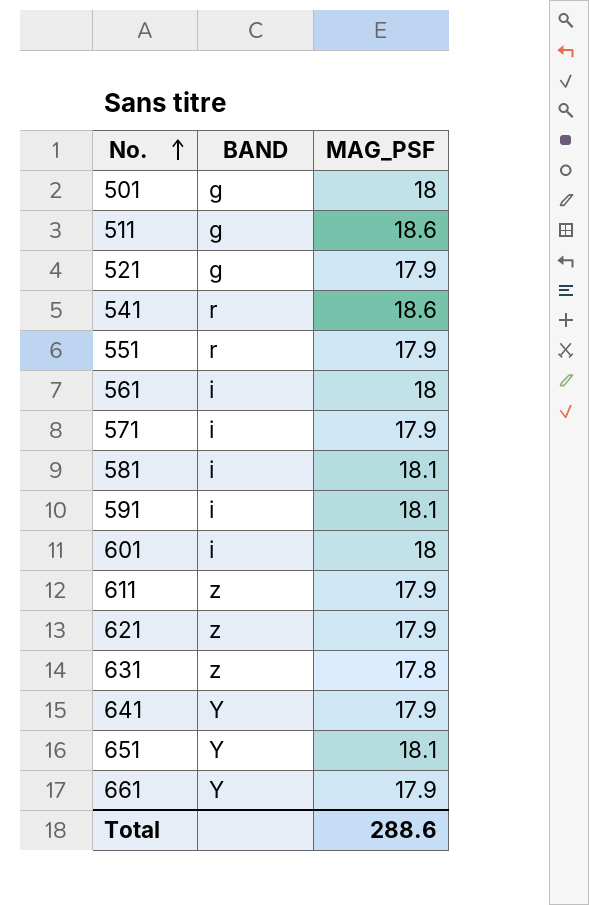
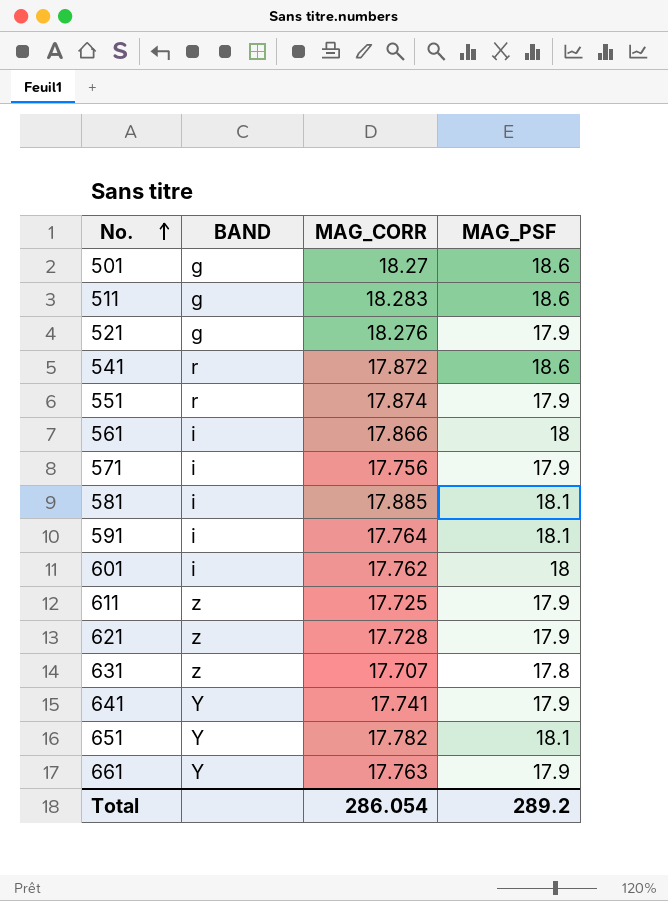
column MAG_CORR | position: none -> 3
501 | MAG_PSF: 18 -> 18.6
Total | MAG_PSF: 288.6 -> 289.2

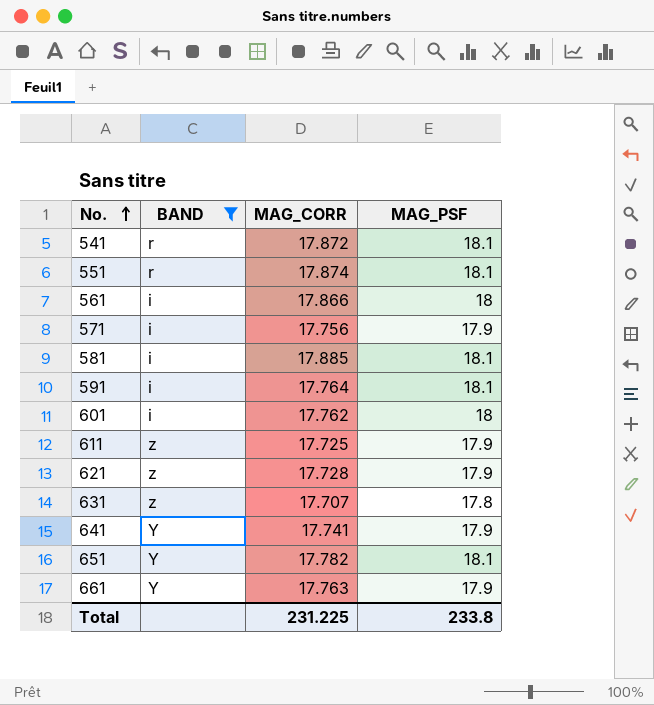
filter: none -> BAND != g
541 | MAG_PSF: 18.6 -> 18.1
551 | MAG_PSF: 17.9 -> 18.1
Total | MAG_CORR: 286.054 -> 231.225
Total | MAG_PSF: 289.2 -> 233.8

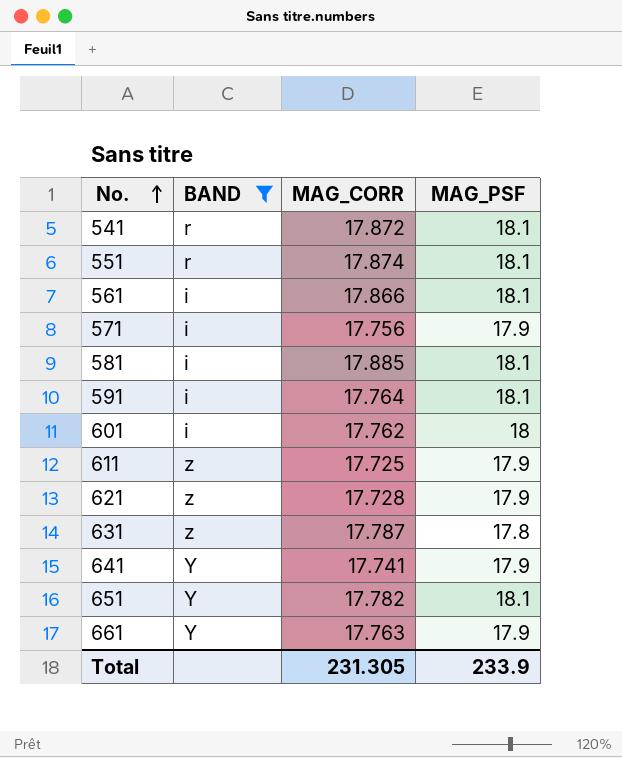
561 | MAG_PSF: 18 -> 18.1
631 | MAG_CORR: 17.707 -> 17.787
Total | MAG_CORR: 231.225 -> 231.305
Total | MAG_PSF: 233.8 -> 233.9

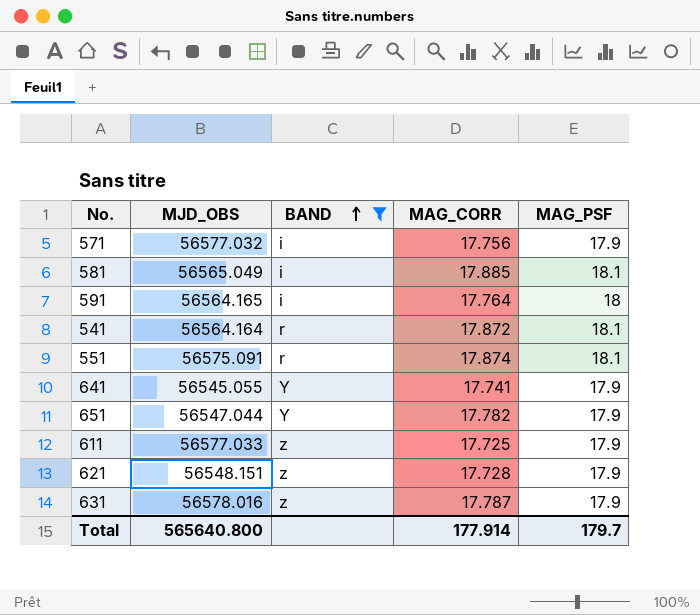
row order: No. ascending -> BAND ascending
column MJD_OBS | position: none -> 2
row 561: i | 17.866 | 18.1 -> none
row 601: i | 17.762 | 18 -> none
row 661: Y | 17.763 | 17.9 -> none
591 | MAG_PSF: 18.1 -> 18
651 | MAG_PSF: 18.1 -> 17.9
631 | MAG_PSF: 17.8 -> 17.9
Total | MAG_CORR: 231.305 -> 177.914
Total | MAG_PSF: 233.9 -> 179.7

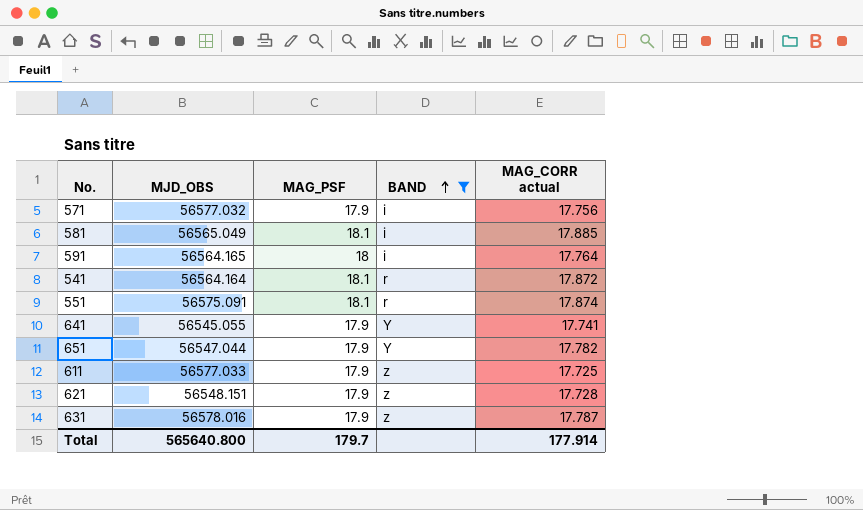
column MAG_PSF | position: 5 -> 3
column name: MAG_CORR -> MAG_CORR actual

